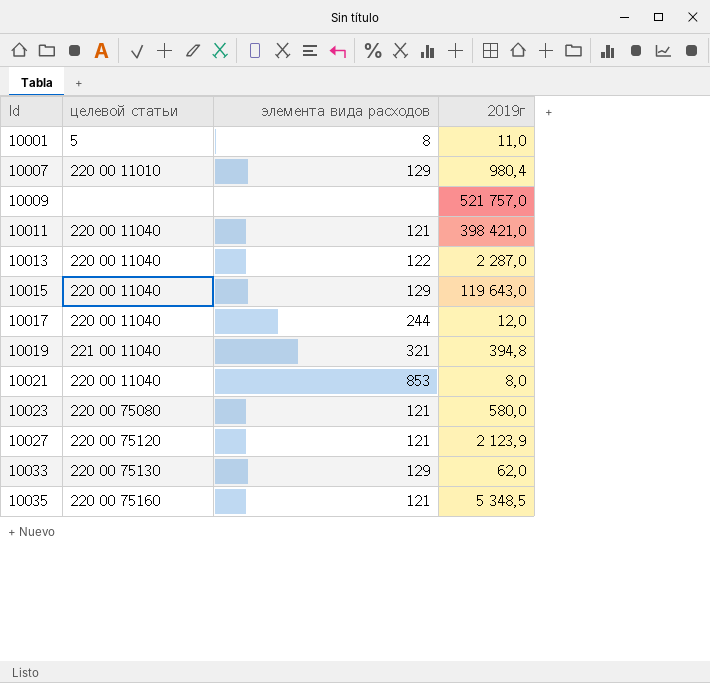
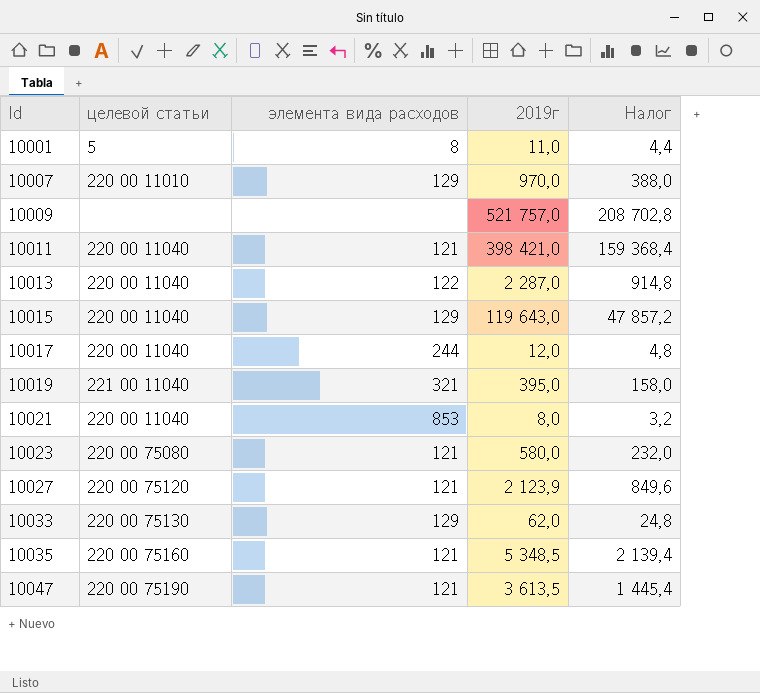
column Налог | formula: none -> [2019г] * 0,4
10007 | 2019г: 980,4 -> 970,0
10019 | 2019г: 394,8 -> 395,0
row 10047: none -> 220 00 75190 | 121 | 3 613,5 | 1 445,4

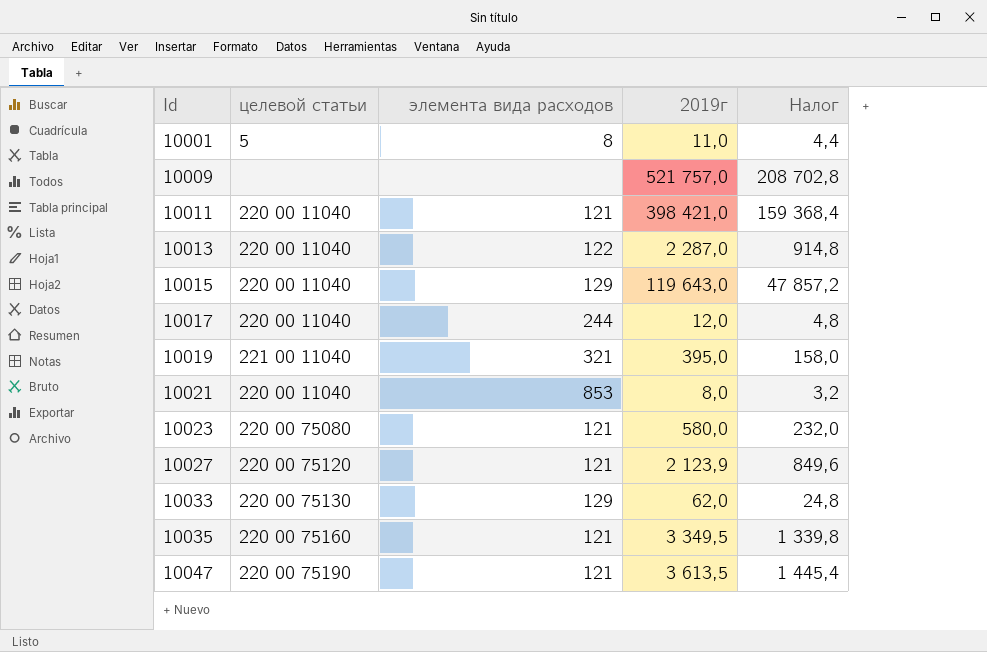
row 10007: 220 00 11010 | 129 | 970,0 | 388,0 -> none
10035 | 2019г: 5 348,5 -> 3 349,5
10035 | Налог: 2 139,4 -> 1 339,8

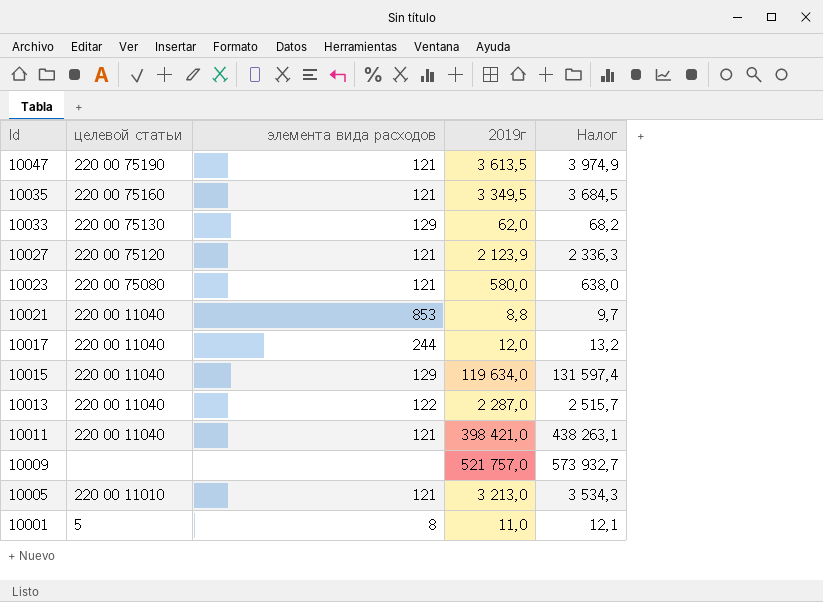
row order: Id ascending -> Id descending
column Налог | formula: [2019г] * 0,4 -> [2019г] * 1,1
row 10019: 221 00 11040 | 321 | 395,0 | 158,0 -> none
10021 | 2019г: 8,0 -> 8,8
10015 | 2019г: 119 643,0 -> 119 634,0
row 10005: none -> 220 00 11010 | 121 | 3 213,0 | 3 534,3

